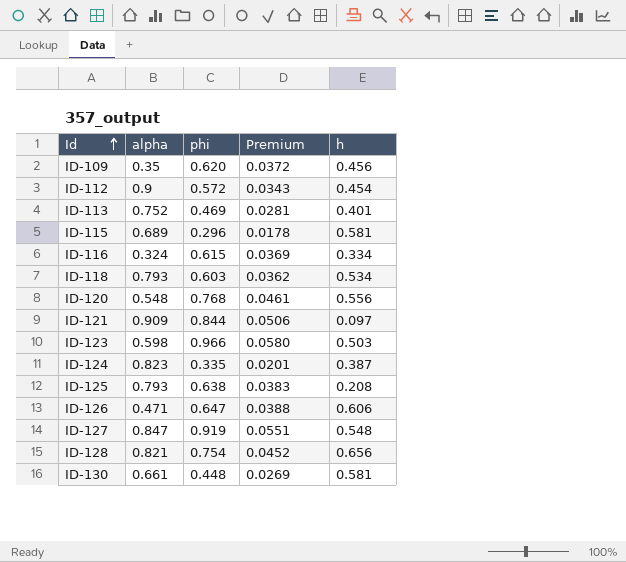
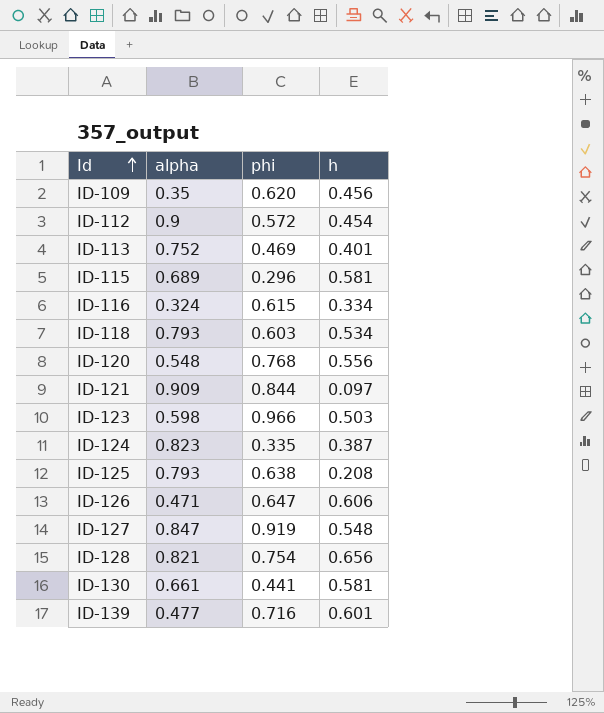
column Premium | formula: [phi] * 0.06 -> none
ID-130 | phi: 0.448 -> 0.441
row ID-139: none -> 0.477 | 0.716 | 0.601

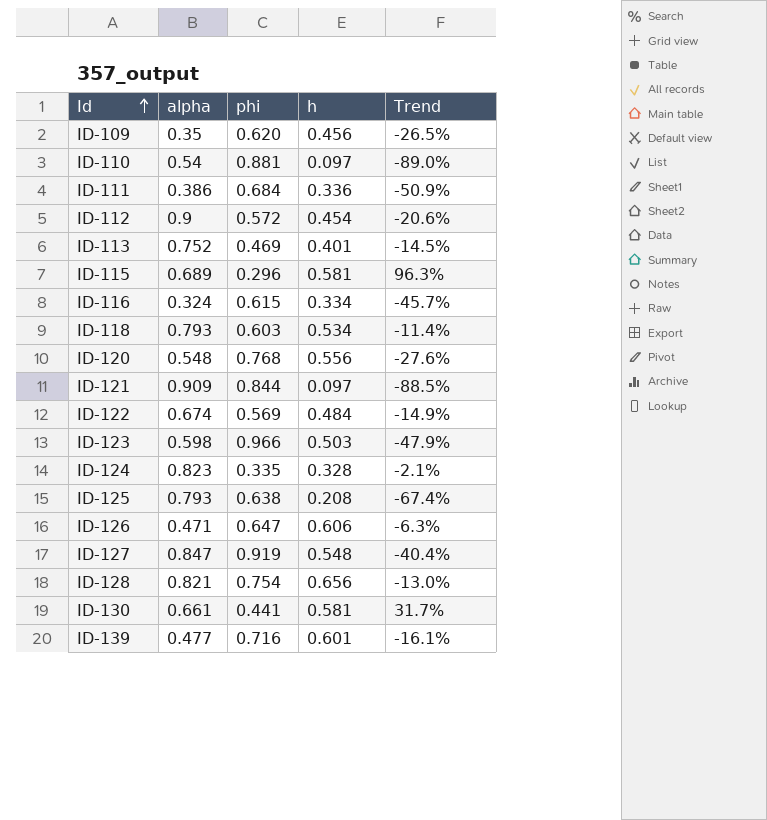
column Trend | formula: none -> ([h] - [phi]) / [phi]
row ID-110: none -> 0.54 | 0.881 | 0.097 | -89.0%
row ID-111: none -> 0.386 | 0.684 | 0.336 | -50.9%
row ID-122: none -> 0.674 | 0.569 | 0.484 | -14.9%
ID-124 | h: 0.387 -> 0.328

